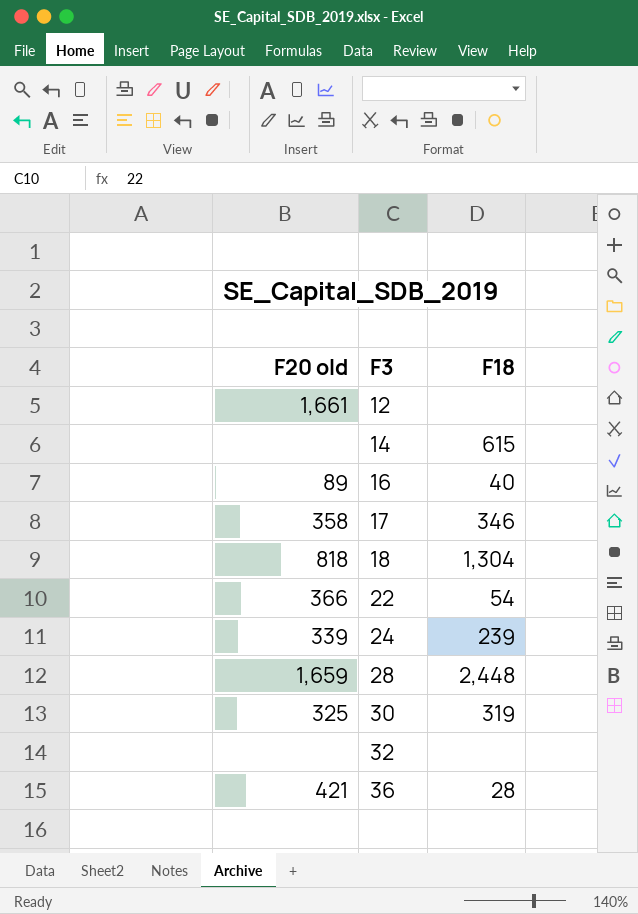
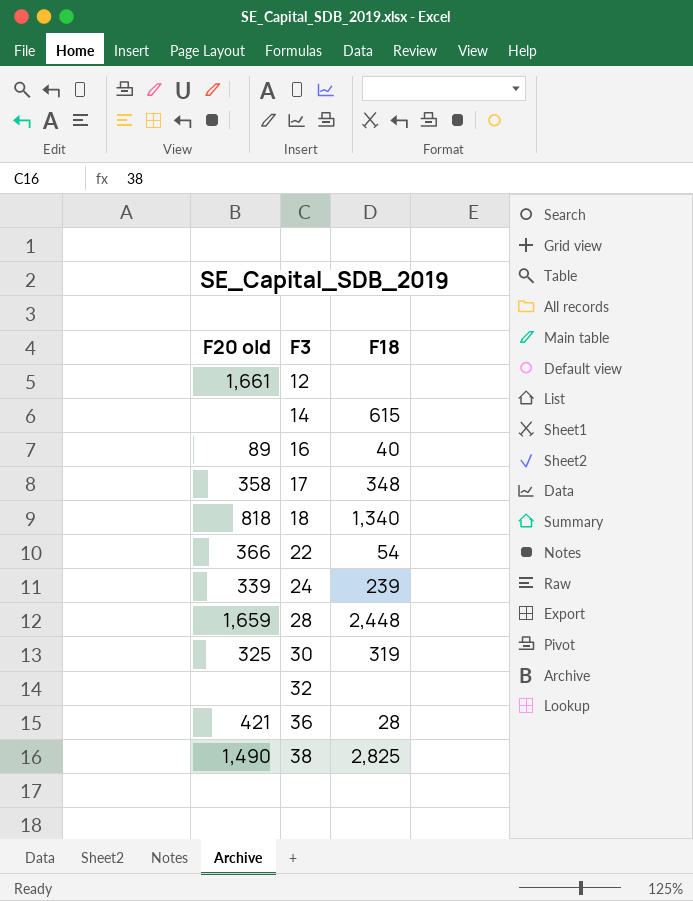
17 | F18: 346 -> 348
18 | F18: 1,304 -> 1,340
row 38: none -> 1,490 | 2,825

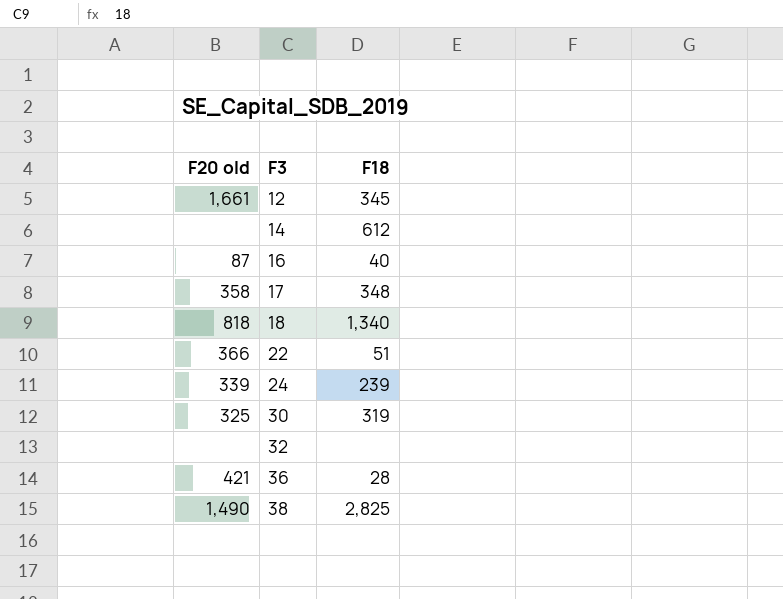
row 28: 1,659 | 2,448 -> none
12 | F18: none -> 345
14 | F18: 615 -> 612
16 | F20 old: 89 -> 87
22 | F18: 54 -> 51

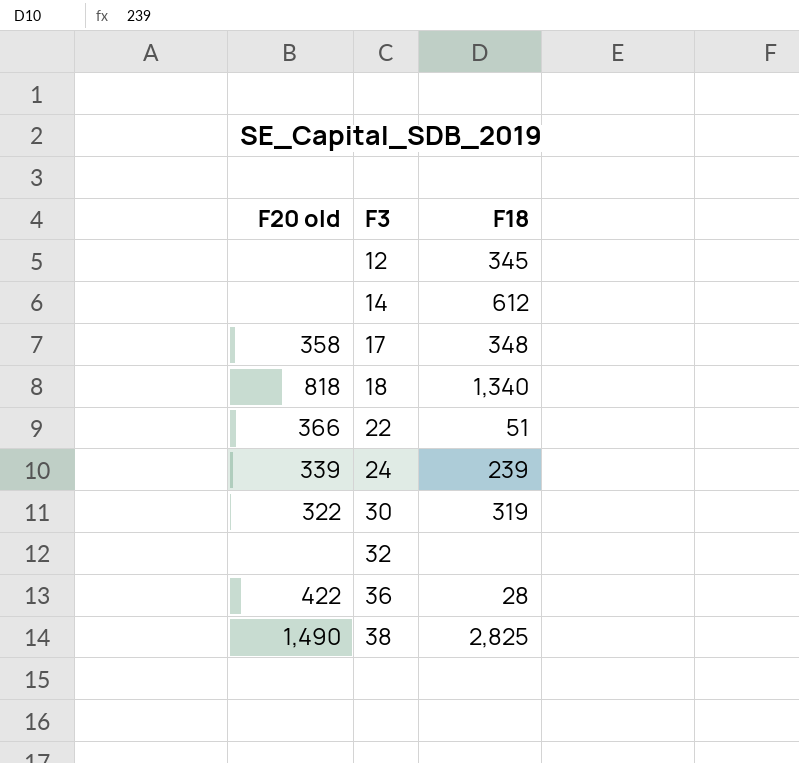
row 16: 87 | 40 -> none
12 | F20 old: 1,661 -> none
30 | F20 old: 325 -> 322
36 | F20 old: 421 -> 422

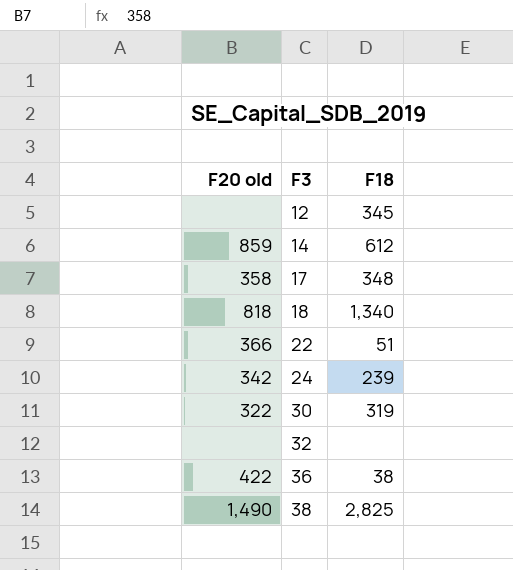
14 | F20 old: none -> 859
24 | F20 old: 339 -> 342
36 | F18: 28 -> 38

